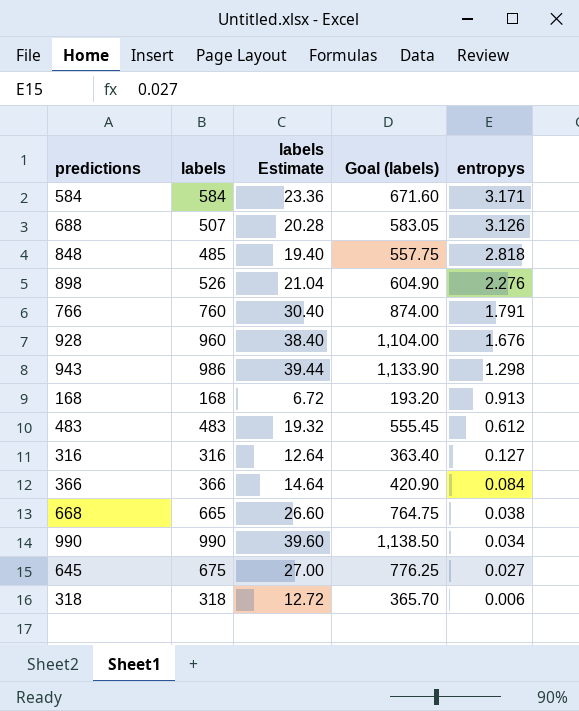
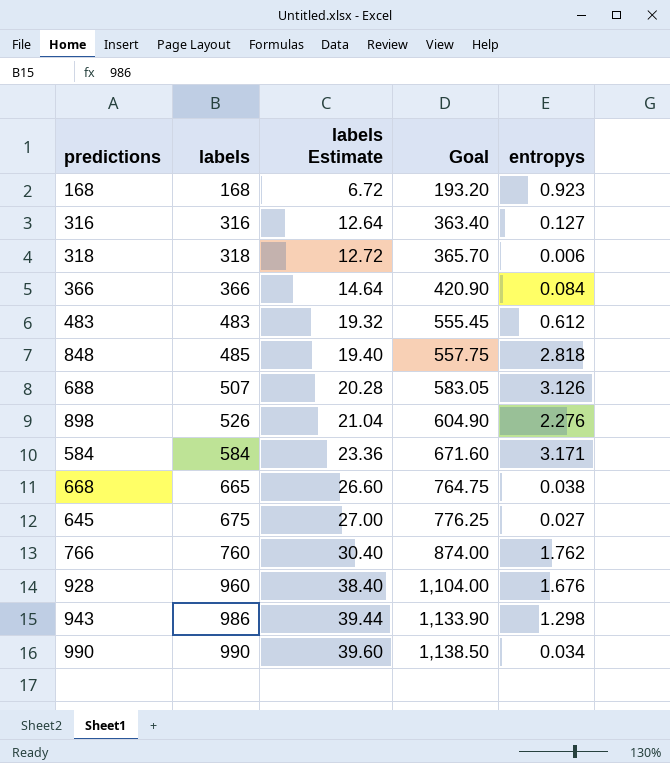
row order: entropys descending -> labels ascending
column name: Goal (labels) -> Goal
168 | entropys: 0.913 -> 0.923
766 | entropys: 1.791 -> 1.762

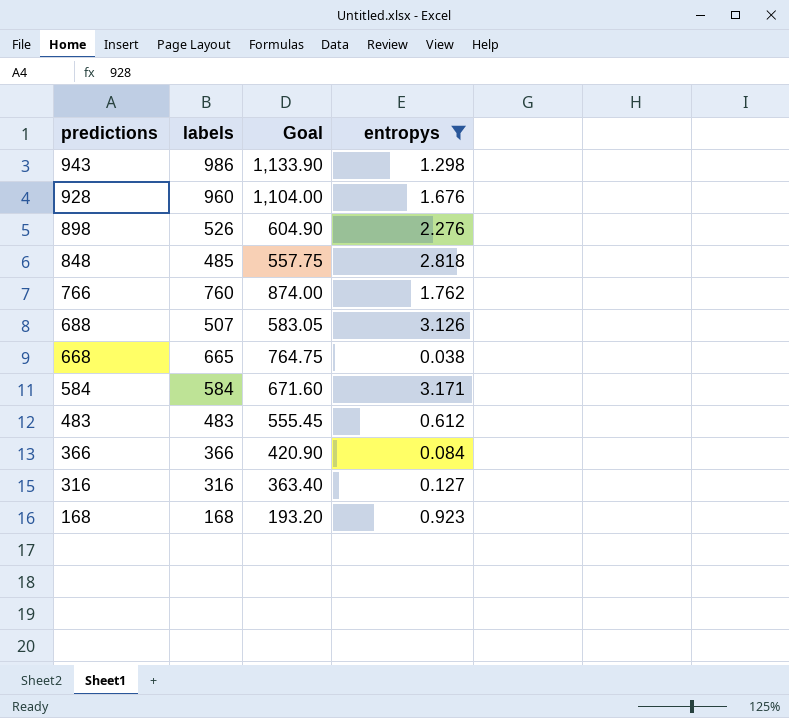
filter: none -> entropys >= 0.038
row order: labels ascending -> predictions descending
column labels Estimate | formula: [labels] * 0.04 -> none

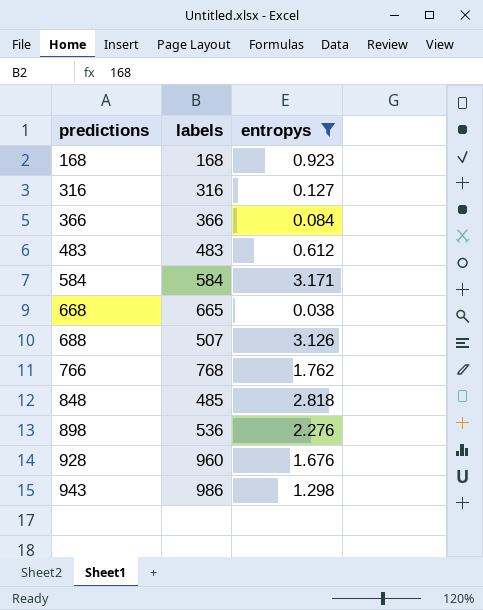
row order: predictions descending -> predictions ascending
column Goal | formula: [labels] * 1.15 -> none
766 | labels: 760 -> 768
898 | labels: 526 -> 536

